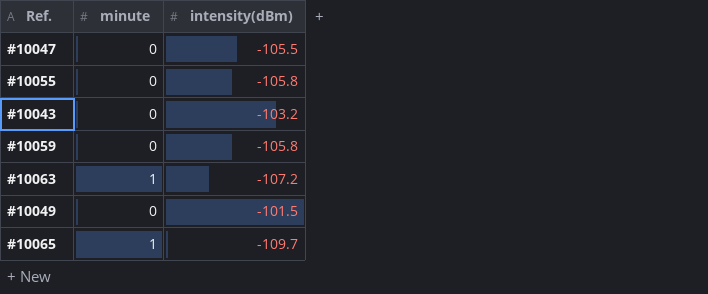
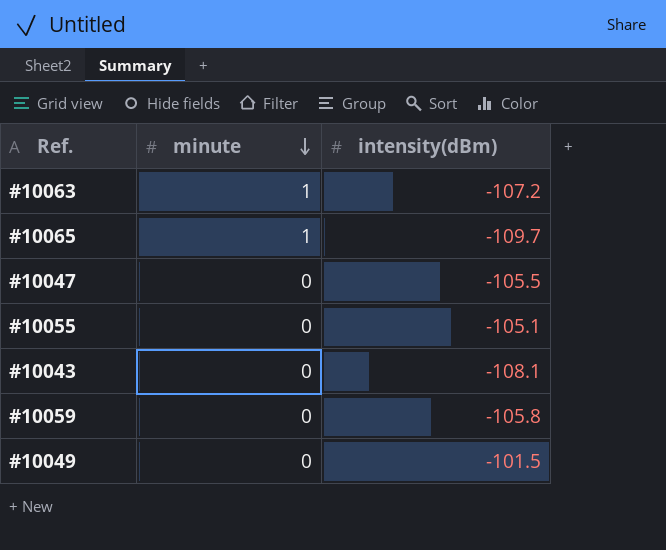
row order: none -> minute descending
#10055 | intensity(dBm): -105.8 -> -105.1
#10043 | intensity(dBm): -103.2 -> -108.1

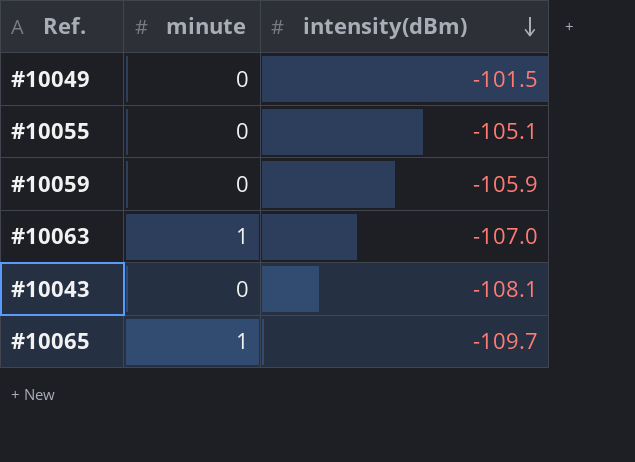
row order: minute descending -> intensity(dBm) descending
row #10047: 0 | -105.5 -> none
#10059 | intensity(dBm): -105.8 -> -105.9
#10063 | intensity(dBm): -107.2 -> -107.0

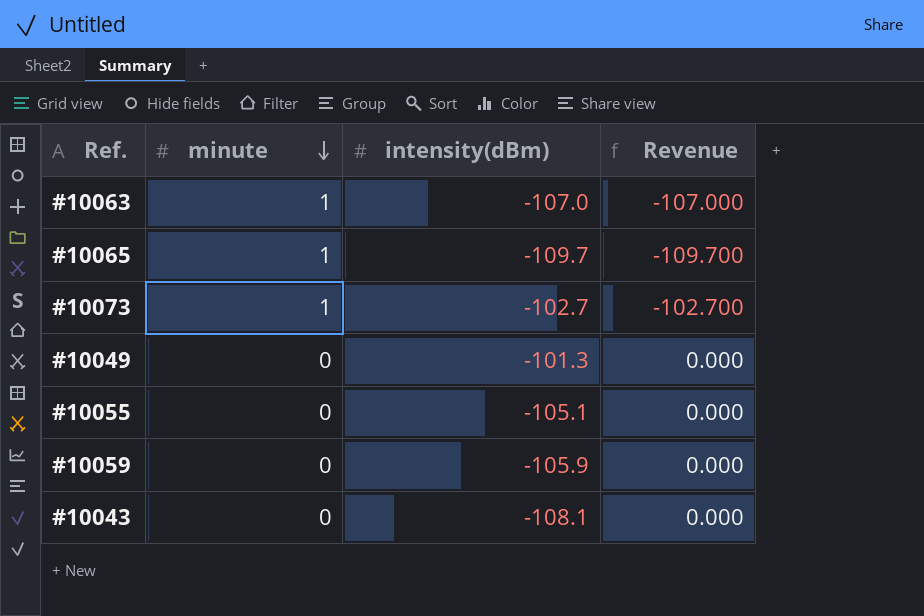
row order: intensity(dBm) descending -> minute descending
column Revenue | formula: none -> [minute] * [intensity(dBm)]
row #10073: none -> 1 | -102.7 | -102.700
#10049 | intensity(dBm): -101.5 -> -101.3

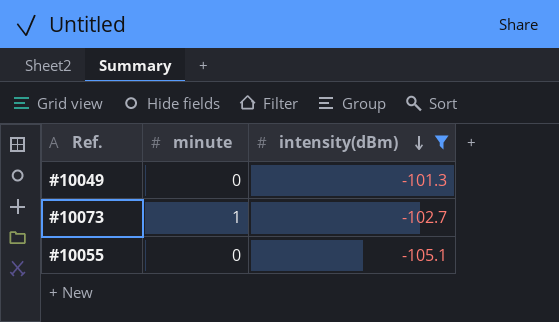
filter: none -> intensity(dBm) >= -105.1
row order: minute descending -> intensity(dBm) descending
column Revenue | formula: [minute] * [intensity(dBm)] -> none

